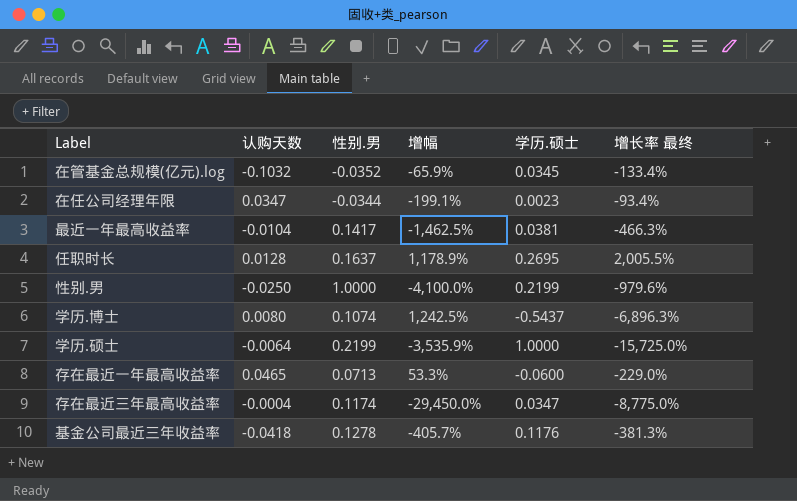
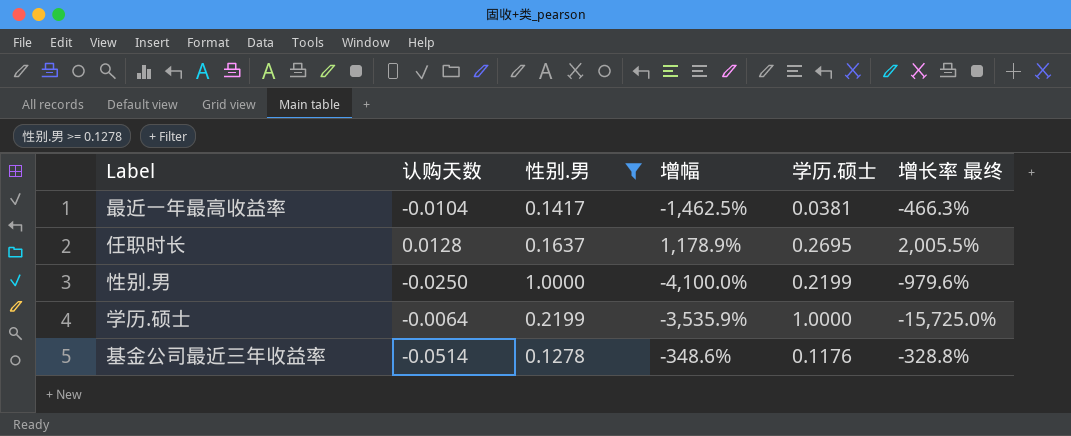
filter: none -> 性别.男 >= 0.1278
基金公司最近三年收益率 | 认购天数: -0.0418 -> -0.0514
基金公司最近三年收益率 | 增幅: -405.7% -> -348.6%
基金公司最近三年收益率 | 增长率 最终: -381.3% -> -328.8%

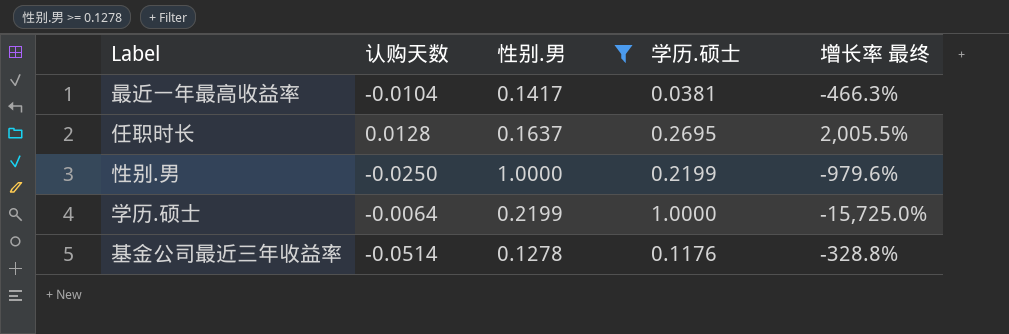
column 增幅 | formula: ([性别.男] - [认购天数]) / [认购天数] -> none

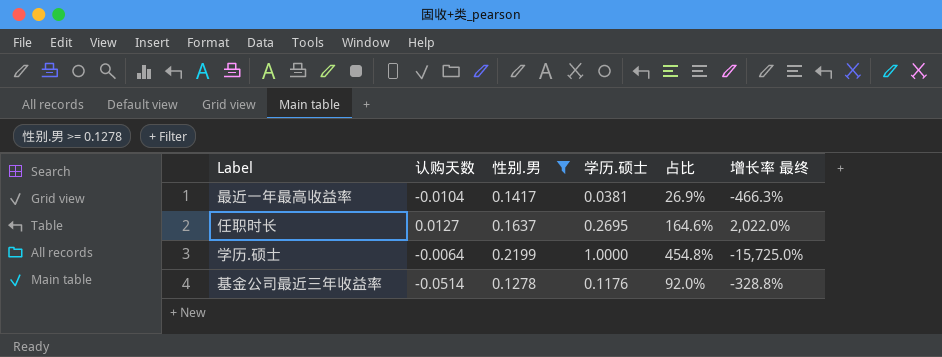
column 占比 | formula: none -> [学历.硕士] / [性别.男]
row 性别.男: -0.0250 | 1.0000 | 0.2199 | -979.6% -> none
任职时长 | 认购天数: 0.0128 -> 0.0127
任职时长 | 增长率 最终: 2,005.5% -> 2,022.0%

